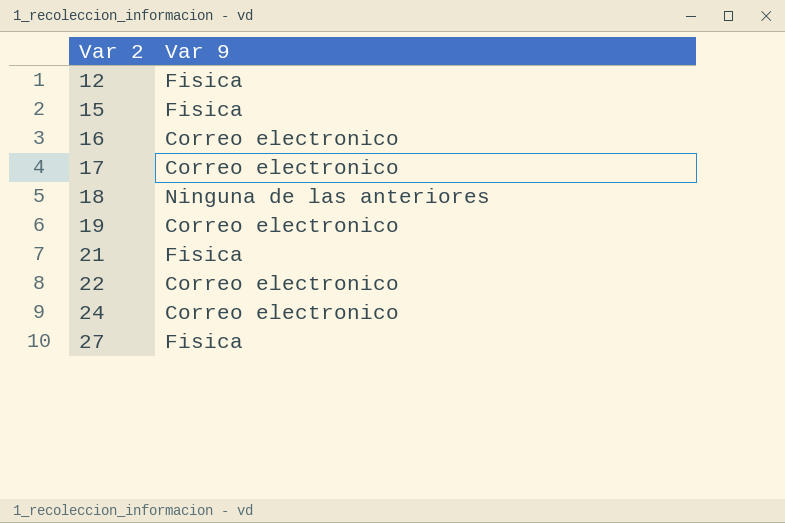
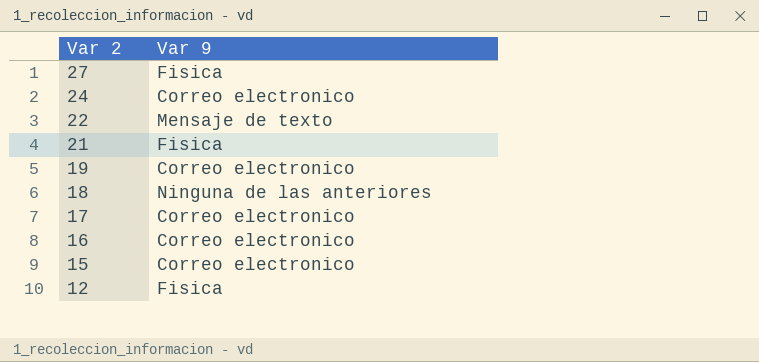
row order: Var 2 ascending -> Var 2 descending
22 | Var 9: Correo electronico -> Mensaje de texto
15 | Var 9: Fisica -> Correo electronico

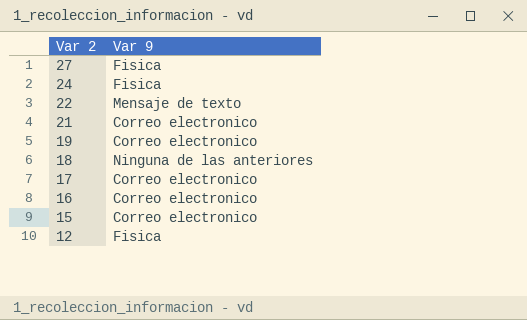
24 | Var 9: Correo electronico -> Fisica
21 | Var 9: Fisica -> Correo electronico

